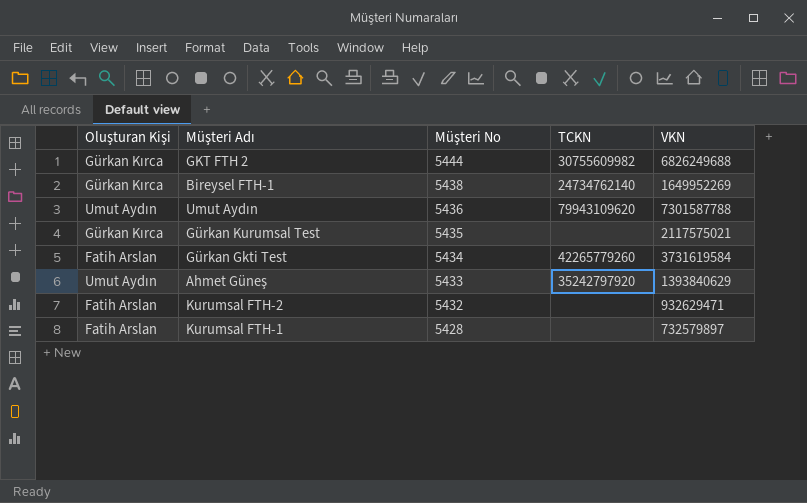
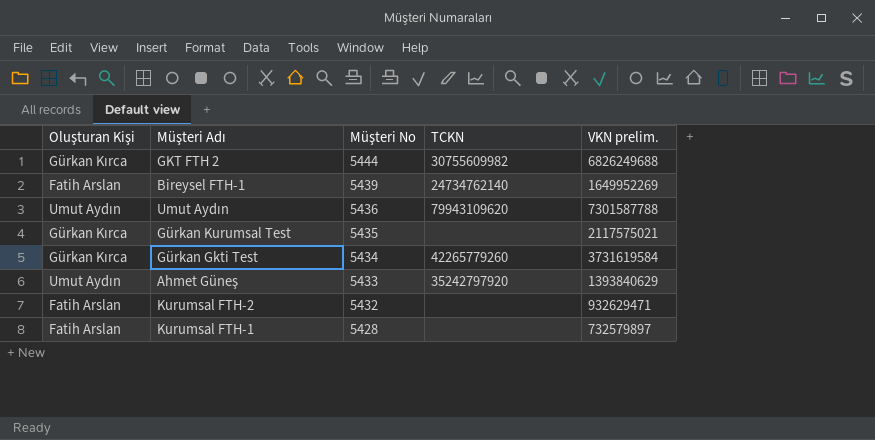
column name: VKN -> VKN prelim.
Bireysel FTH-1 | Oluşturan Kişi: Gürkan Kırca -> Fatih Arslan
Bireysel FTH-1 | Müşteri No: 5438 -> 5439
Gürkan Gkti Test | Oluşturan Kişi: Fatih Arslan -> Gürkan Kırca

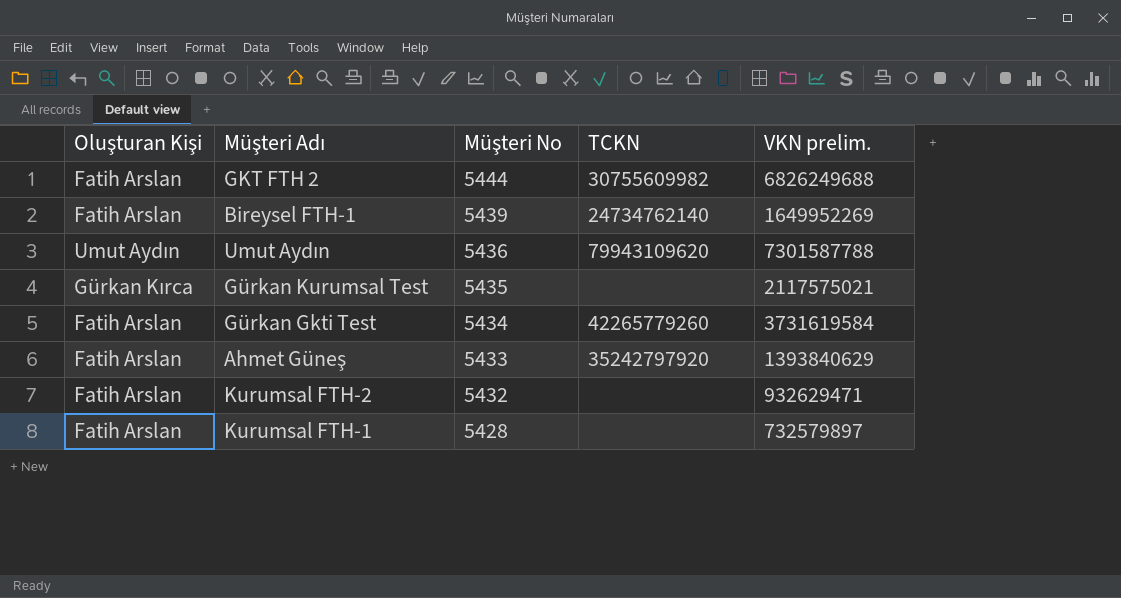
GKT FTH 2 | Oluşturan Kişi: Gürkan Kırca -> Fatih Arslan
Gürkan Gkti Test | Oluşturan Kişi: Gürkan Kırca -> Fatih Arslan
Ahmet Güneş | Oluşturan Kişi: Umut Aydın -> Fatih Arslan

